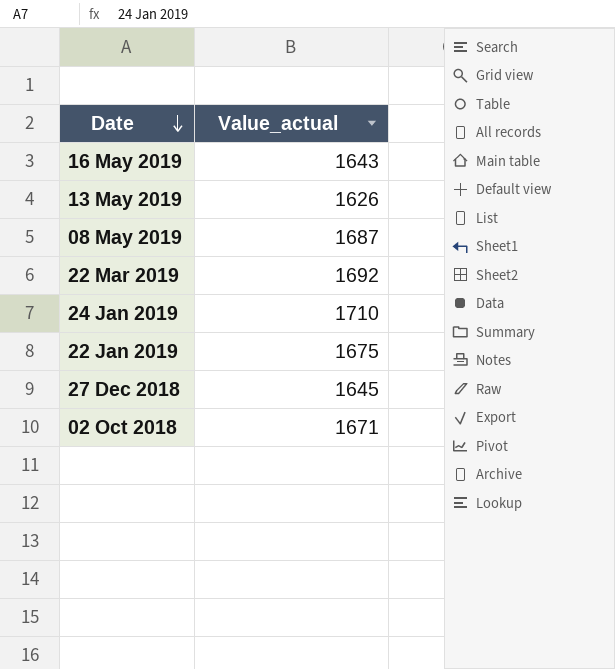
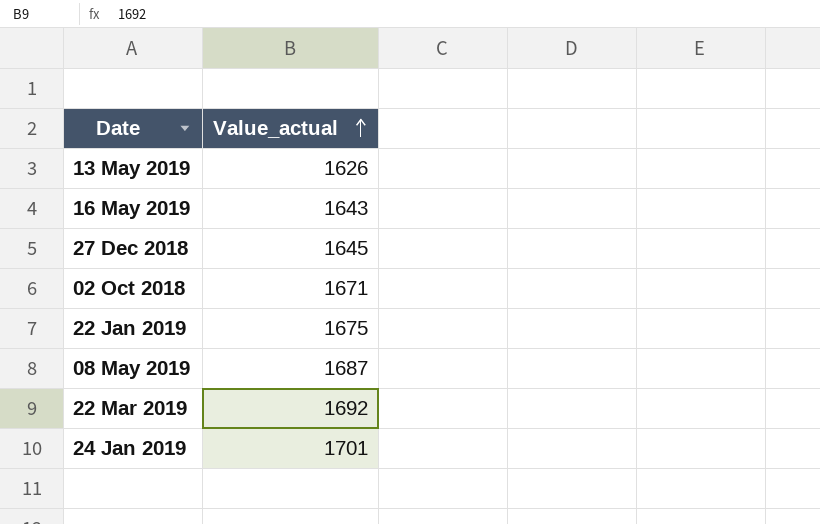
row order: Date descending -> Value_actual ascending
24 Jan 2019 | Value_actual: 1710 -> 1701

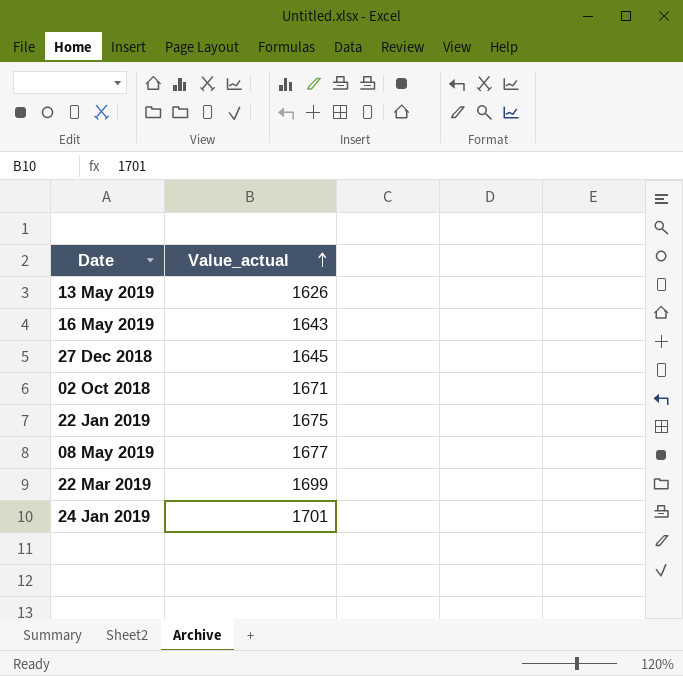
08 May 2019 | Value_actual: 1687 -> 1677
22 Mar 2019 | Value_actual: 1692 -> 1699

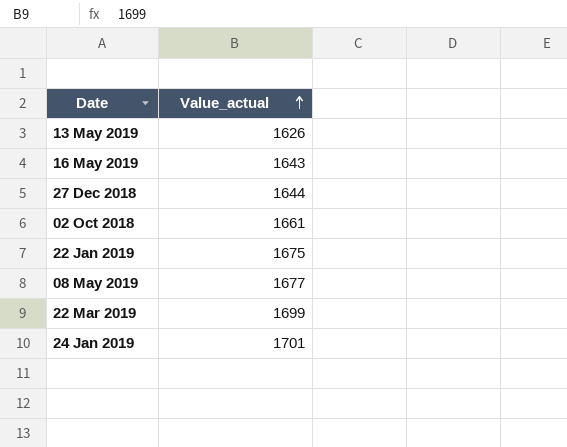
27 Dec 2018 | Value_actual: 1645 -> 1644
02 Oct 2018 | Value_actual: 1671 -> 1661

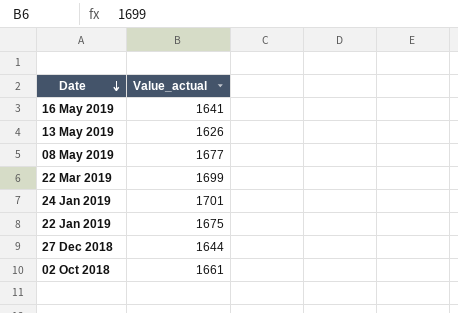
row order: Value_actual ascending -> Date descending
16 May 2019 | Value_actual: 1643 -> 1641

